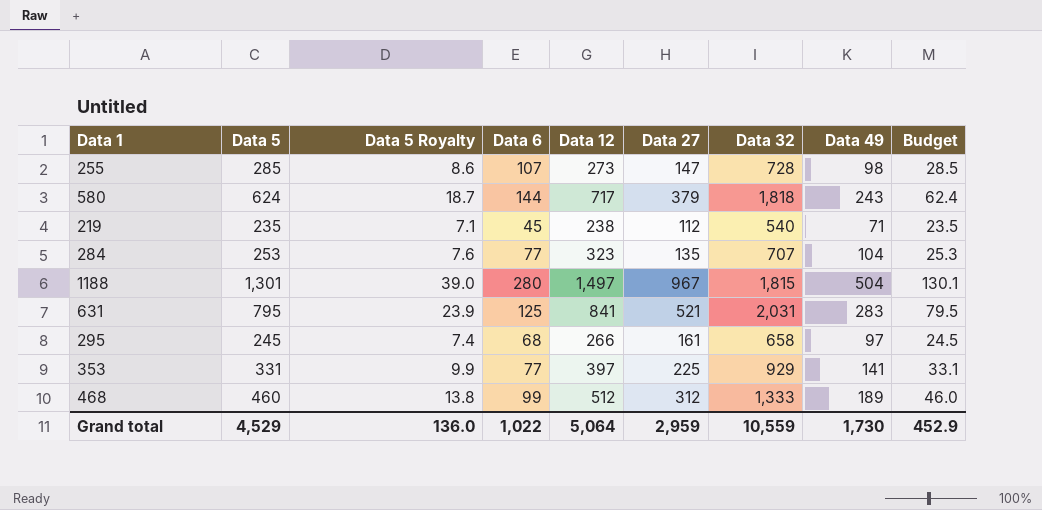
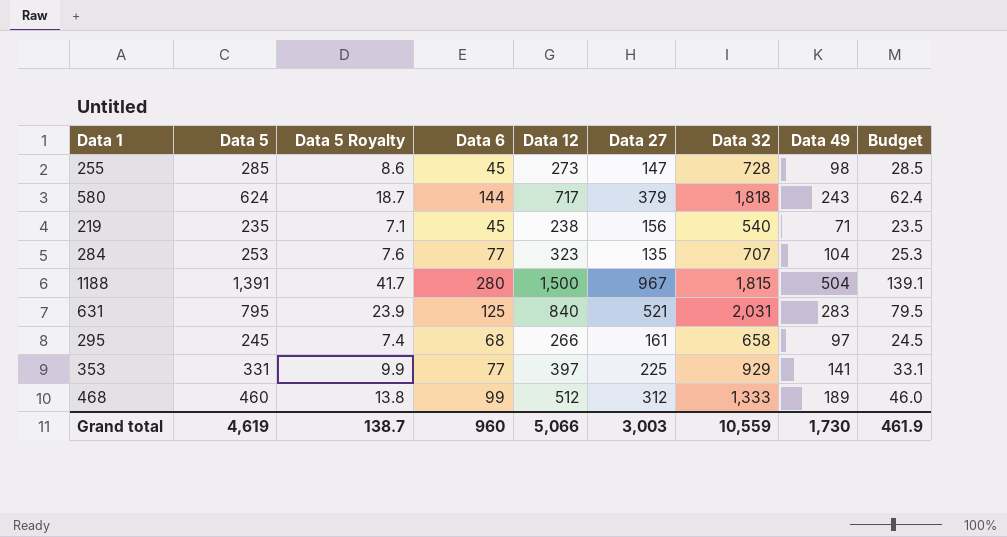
255 | Data 6: 107 -> 45
219 | Data 27: 112 -> 156
1188 | Data 5: 1,301 -> 1,391
1188 | Data 5 Royalty: 39.0 -> 41.7
1188 | Data 12: 1,497 -> 1,500
1188 | Budget: 130.1 -> 139.1
631 | Data 12: 841 -> 840
Grand total | Data 5: 4,529 -> 4,619
Grand total | Data 5 Royalty: 136.0 -> 138.7
Grand total | Data 6: 1,022 -> 960
Grand total | Data 12: 5,064 -> 5,066
Grand total | Data 27: 2,959 -> 3,003
Grand total | Budget: 452.9 -> 461.9

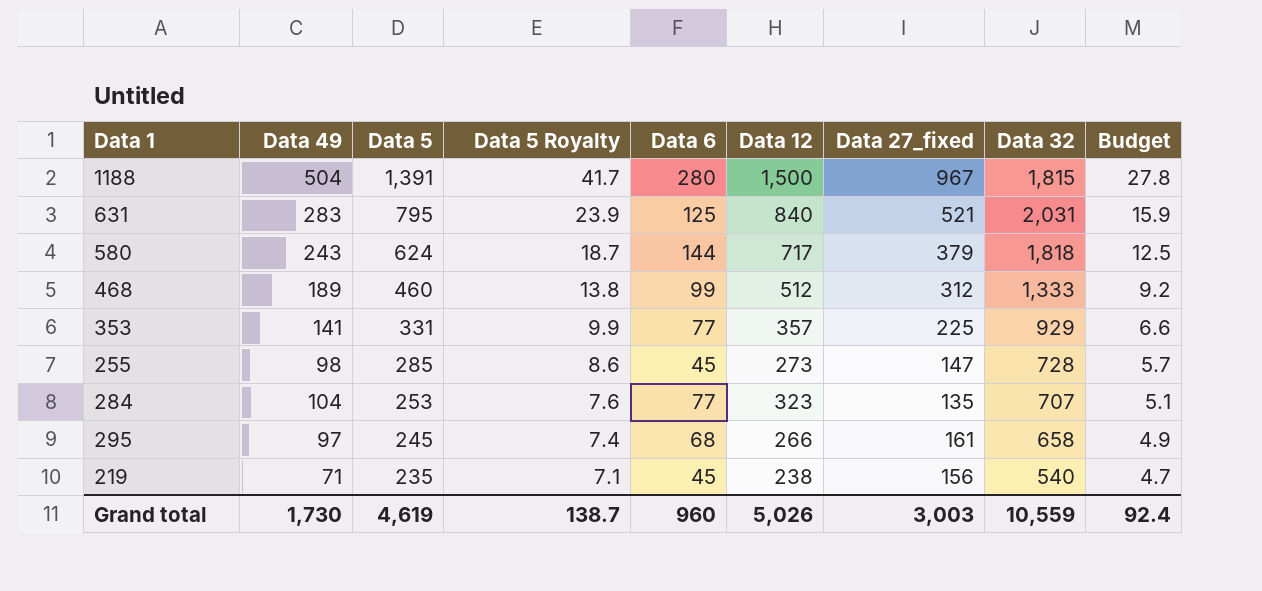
row order: none -> Data 5 descending
column Data 49 | position: 8 -> 2
column name: Data 27 -> Data 27_fixed
column Budget | formula: [Data 5] * 0.1 -> [Data 5] * 0.02
353 | Data 12: 397 -> 357
Grand total | Data 12: 5,066 -> 5,026
Grand total | Budget: 461.9 -> 92.4

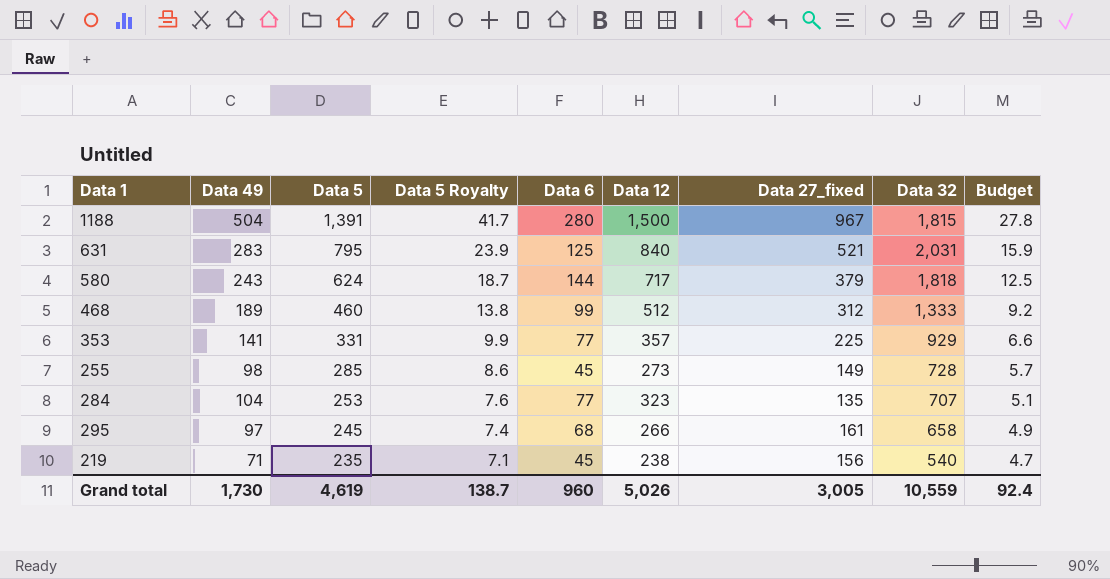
255 | Data 27_fixed: 147 -> 149
Grand total | Data 27_fixed: 3,003 -> 3,005

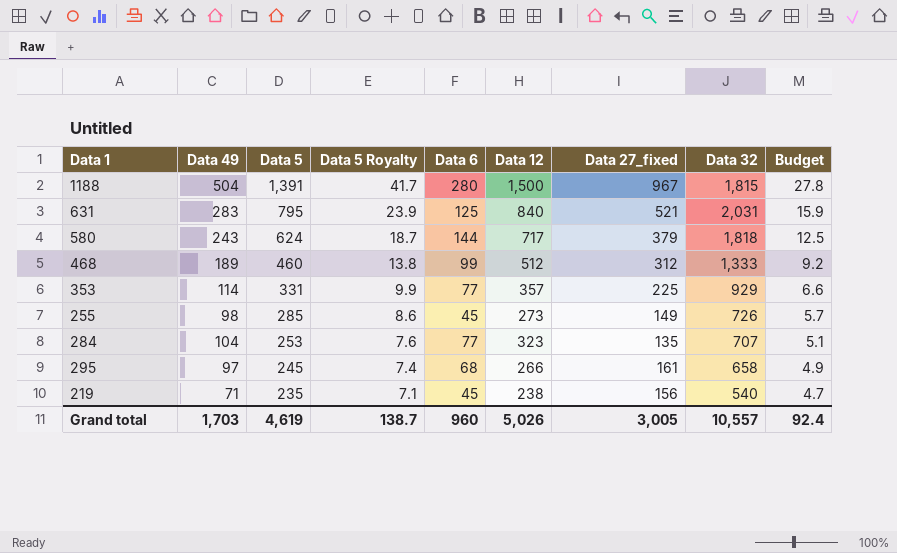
353 | Data 49: 141 -> 114
255 | Data 32: 728 -> 726
Grand total | Data 49: 1,730 -> 1,703
Grand total | Data 32: 10,559 -> 10,557

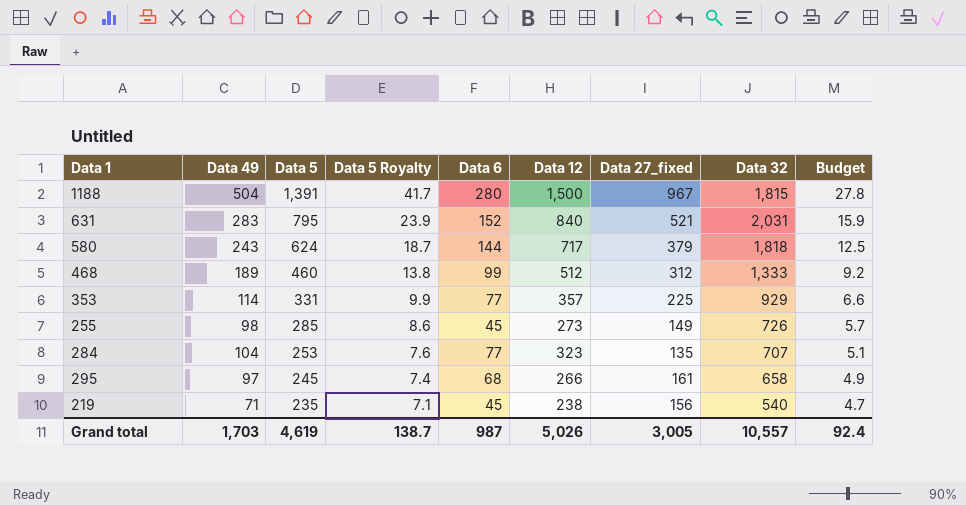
631 | Data 6: 125 -> 152
Grand total | Data 6: 960 -> 987

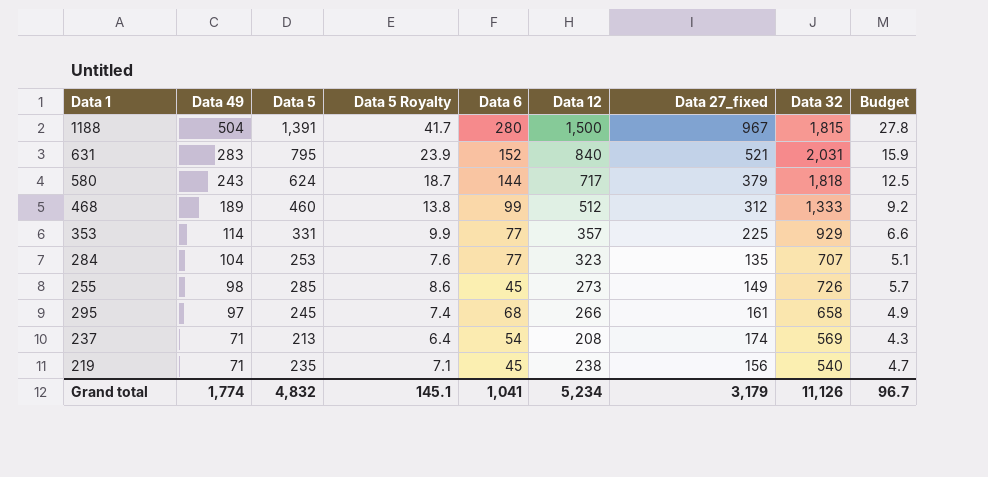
row order: Data 5 descending -> Data 49 descending
row 237: none -> 71 | 213 | 6.4 | 54 | 208 | 174 | 569 | 4.3
Grand total | Data 49: 1,703 -> 1,774
Grand total | Data 5: 4,619 -> 4,832
Grand total | Data 5 Royalty: 138.7 -> 145.1
Grand total | Data 6: 987 -> 1,041
Grand total | Data 12: 5,026 -> 5,234
Grand total | Data 27_fixed: 3,005 -> 3,179
Grand total | Data 32: 10,557 -> 11,126
Grand total | Budget: 92.4 -> 96.7

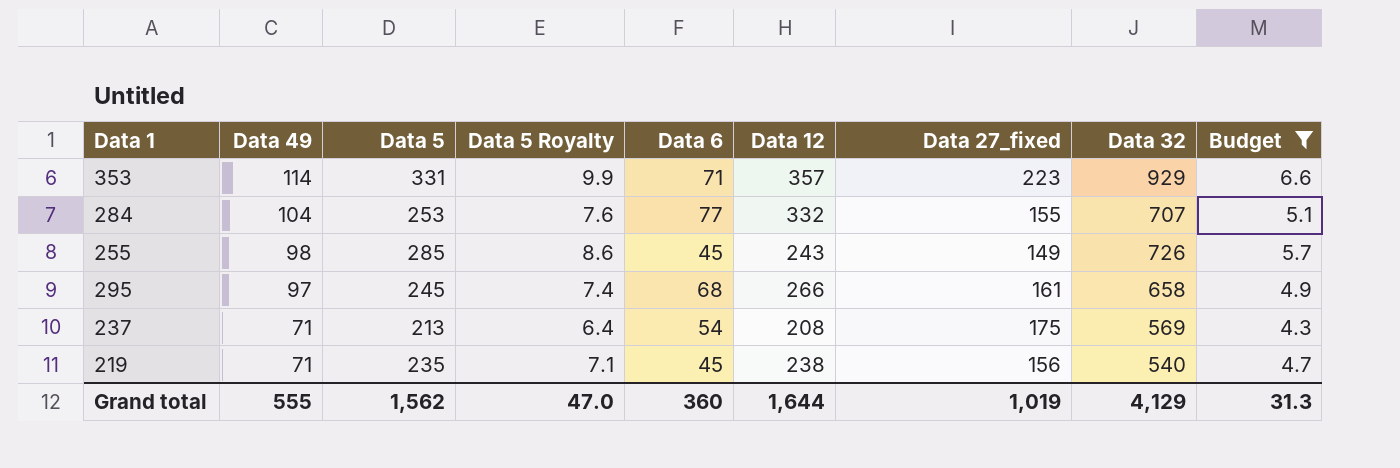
filter: none -> Budget <= 6.6
353 | Data 6: 77 -> 71
353 | Data 27_fixed: 225 -> 223
284 | Data 12: 323 -> 332
284 | Data 27_fixed: 135 -> 155
255 | Data 12: 273 -> 243
237 | Data 27_fixed: 174 -> 175
Grand total | Data 49: 1,774 -> 555
Grand total | Data 5: 4,832 -> 1,562
Grand total | Data 5 Royalty: 145.1 -> 47.0
Grand total | Data 6: 1,041 -> 360
Grand total | Data 12: 5,234 -> 1,644
Grand total | Data 27_fixed: 3,179 -> 1,019
Grand total | Data 32: 11,126 -> 4,129
Grand total | Budget: 96.7 -> 31.3

